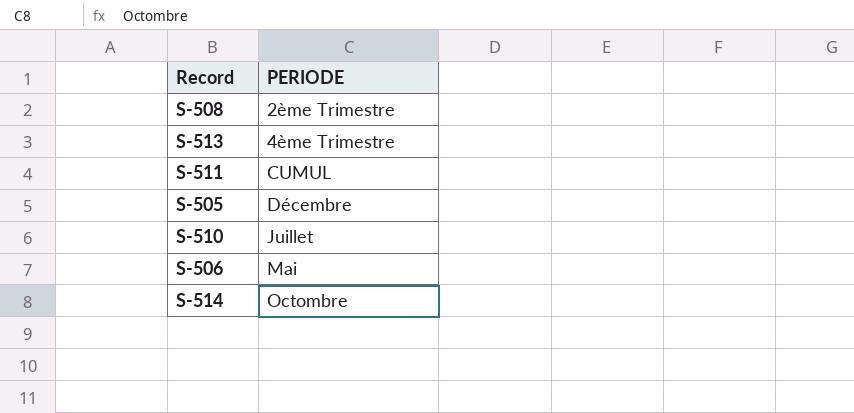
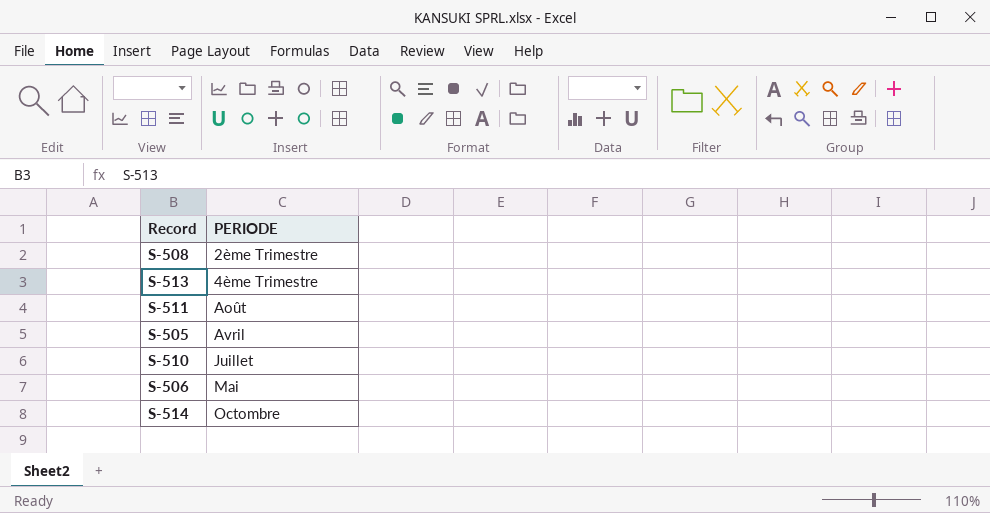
S-511 | PERIODE: CUMUL -> Août
S-505 | PERIODE: Décembre -> Avril

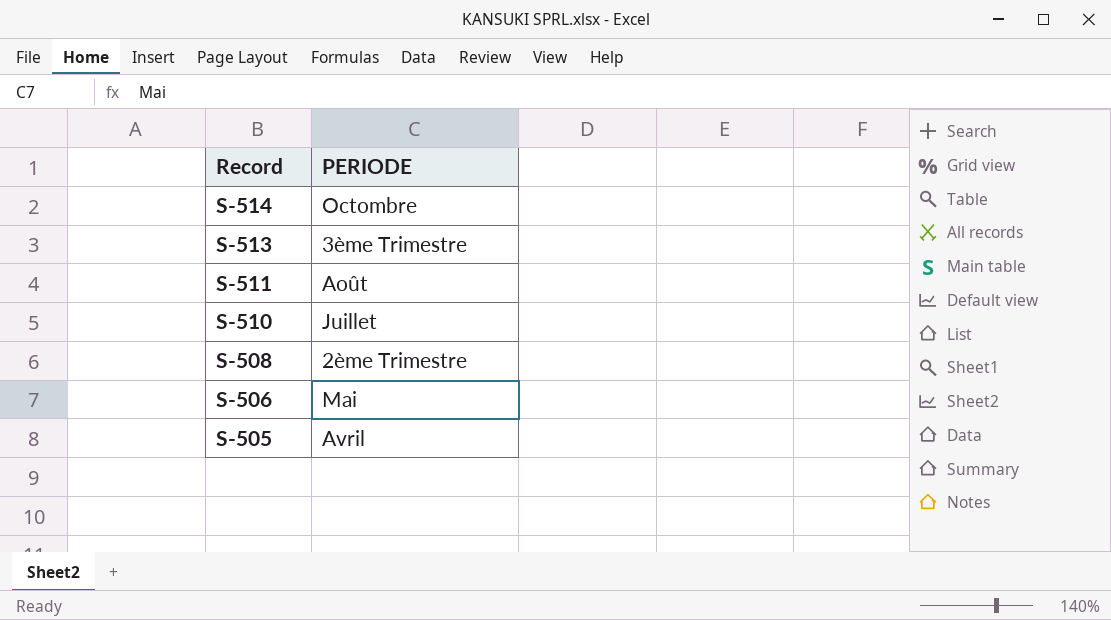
row order: PERIODE ascending -> Record descending
S-513 | PERIODE: 4ème Trimestre -> 3ème Trimestre

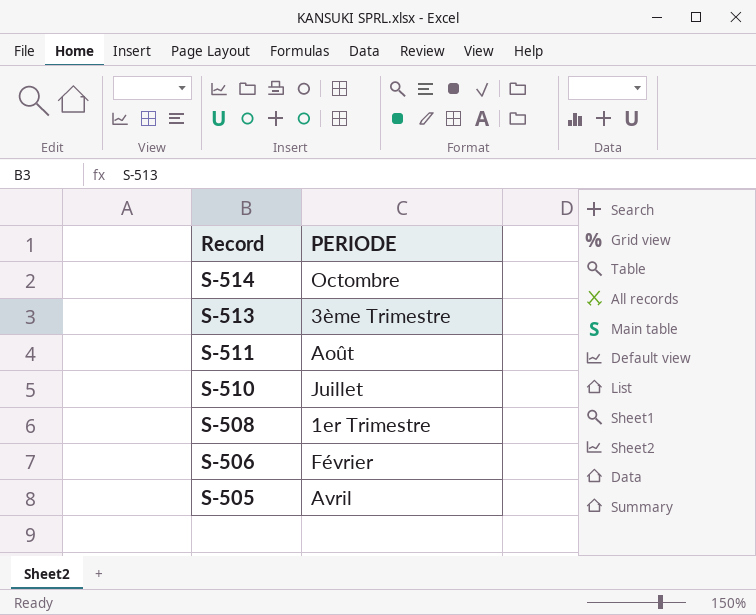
S-508 | PERIODE: 2ème Trimestre -> 1er Trimestre
S-506 | PERIODE: Mai -> Février

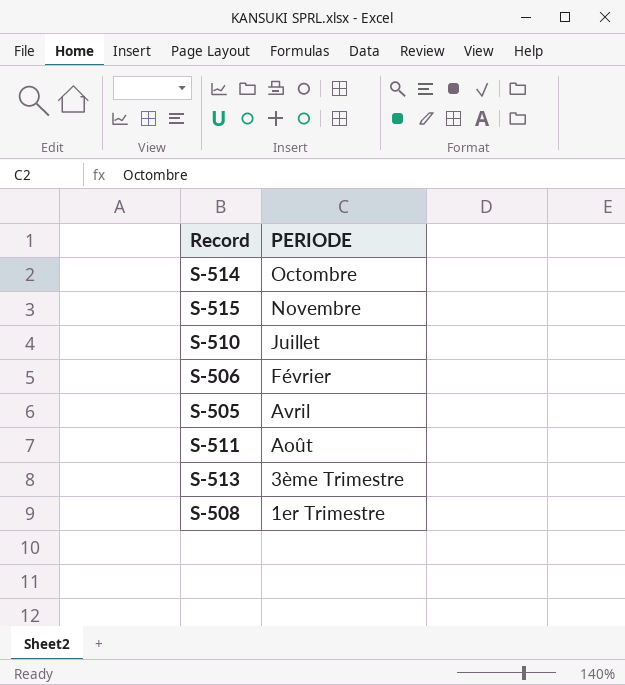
row order: Record descending -> PERIODE descending
row S-515: none -> Novembre

